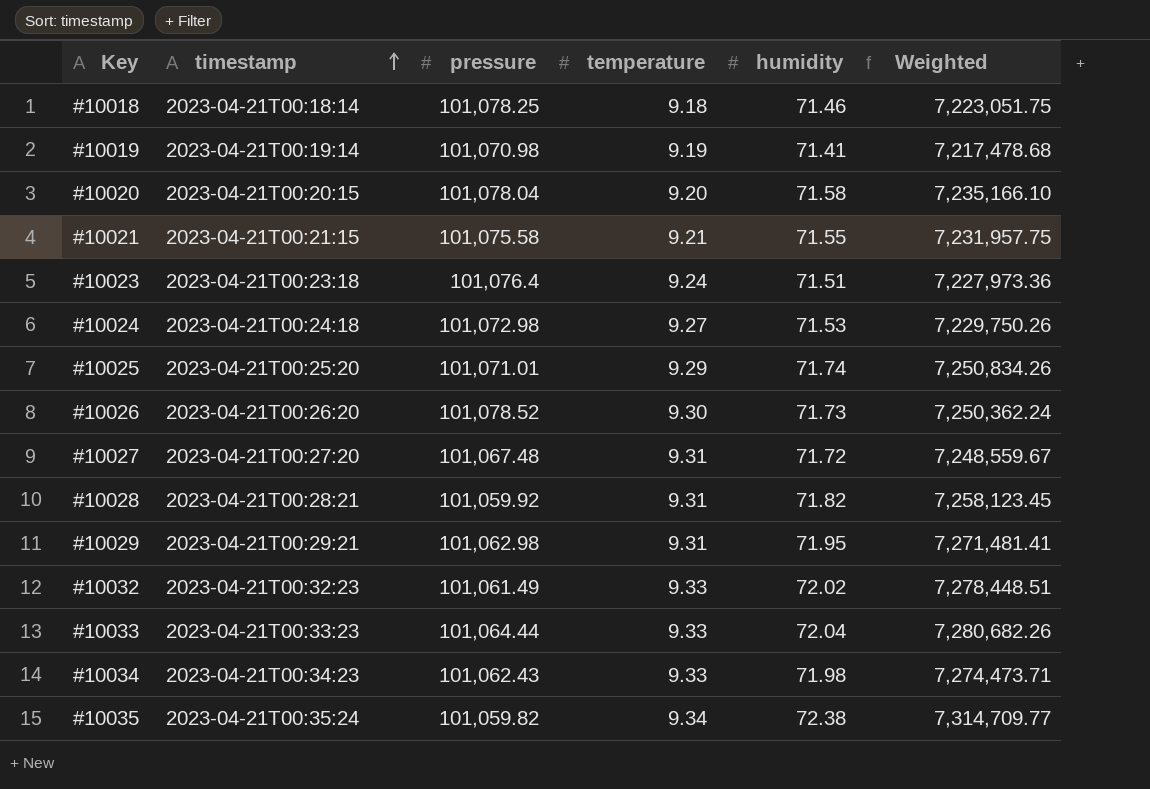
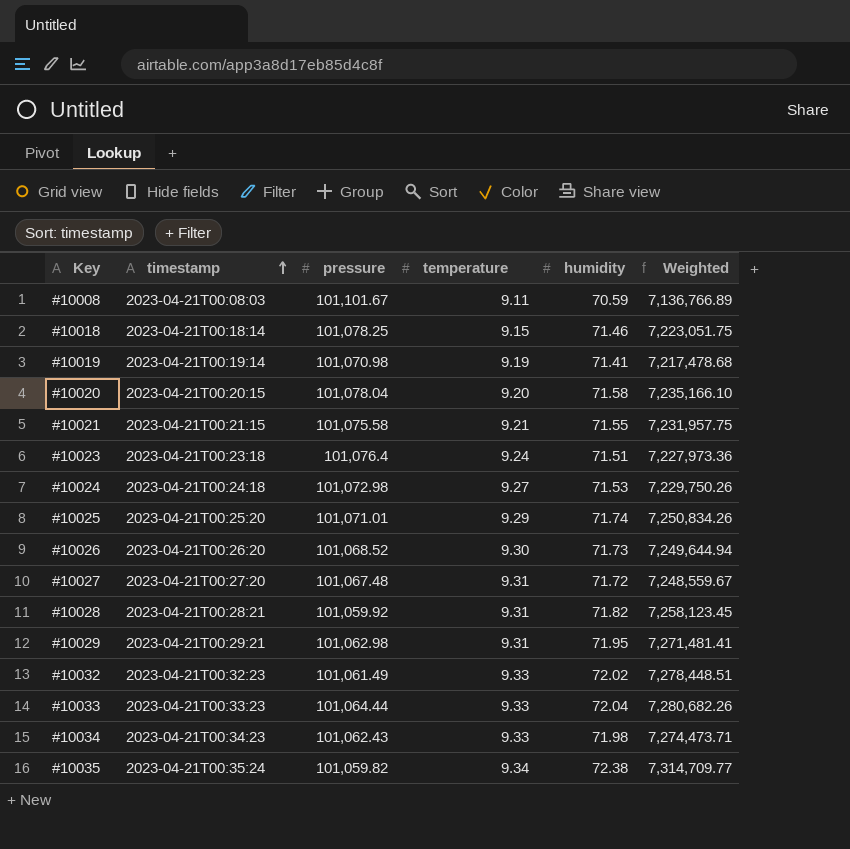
row #10008: none -> 2023-04-21T00:08:03 | 101,101.67 | 9.11 | 70.59 | 7,136,766.89
#10018 | temperature: 9.18 -> 9.15
#10026 | pressure: 101,078.52 -> 101,068.52
#10026 | Weighted: 7,250,362.24 -> 7,249,644.94

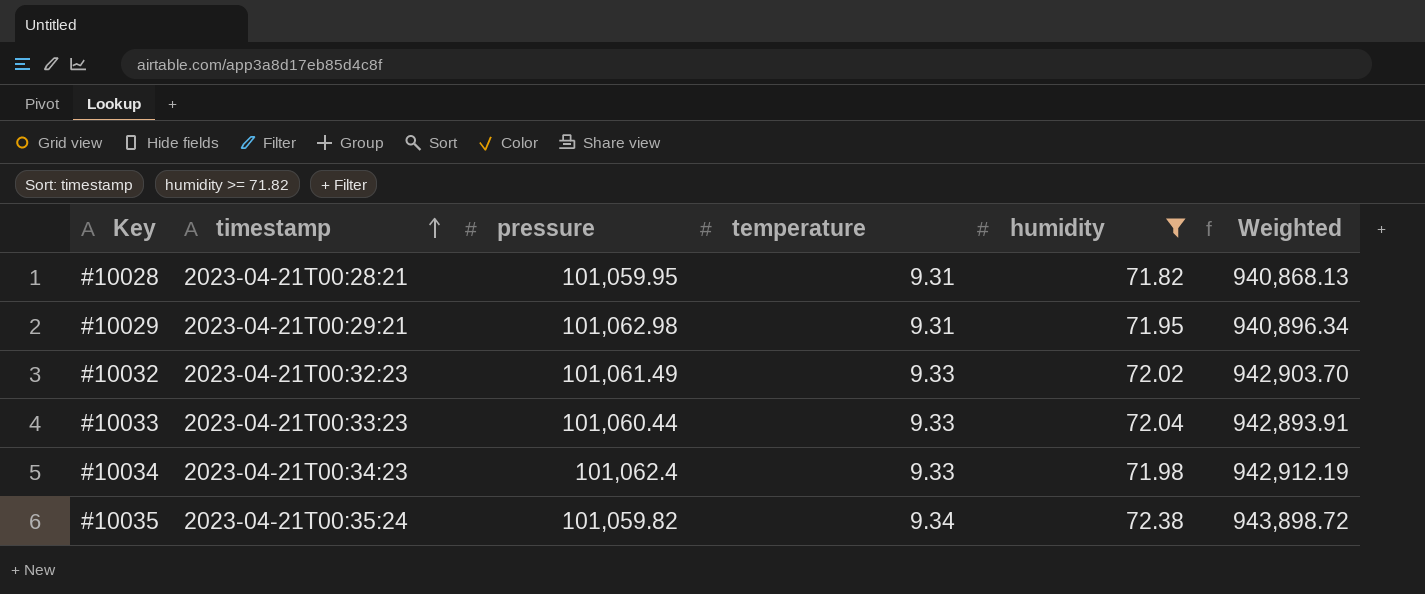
filter: none -> humidity >= 71.82
column Weighted | formula: [pressure] * [humidity] -> [pressure] * [temperature]
#10028 | pressure: 101,059.92 -> 101,059.95
#10033 | pressure: 101,064.44 -> 101,060.44
#10034 | pressure: 101,062.43 -> 101,062.4

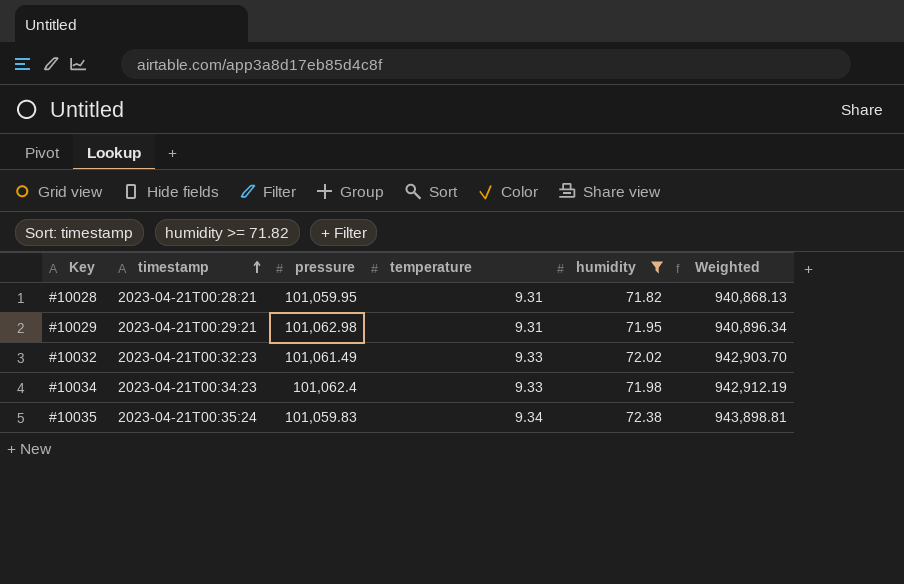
row #10033: 2023-04-21T00:33:23 | 101,060.44 | 9.33 | 72.04 | 942,893.91 -> none
#10035 | pressure: 101,059.82 -> 101,059.83
#10035 | Weighted: 943,898.72 -> 943,898.81

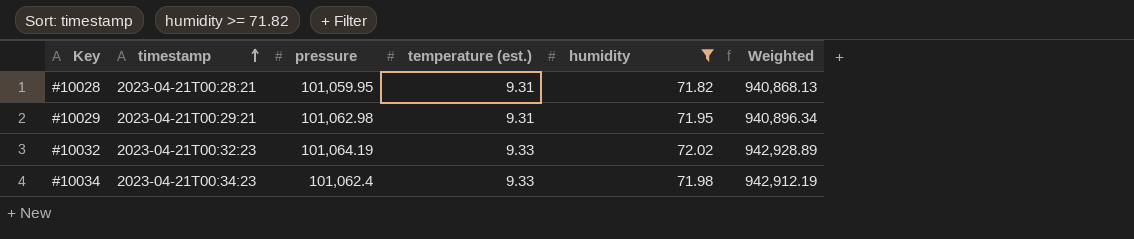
column name: temperature -> temperature (est.)
row #10035: 2023-04-21T00:35:24 | 101,059.83 | 9.34 | 72.38 | 943,898.81 -> none
#10032 | pressure: 101,061.49 -> 101,064.19
#10032 | Weighted: 942,903.70 -> 942,928.89

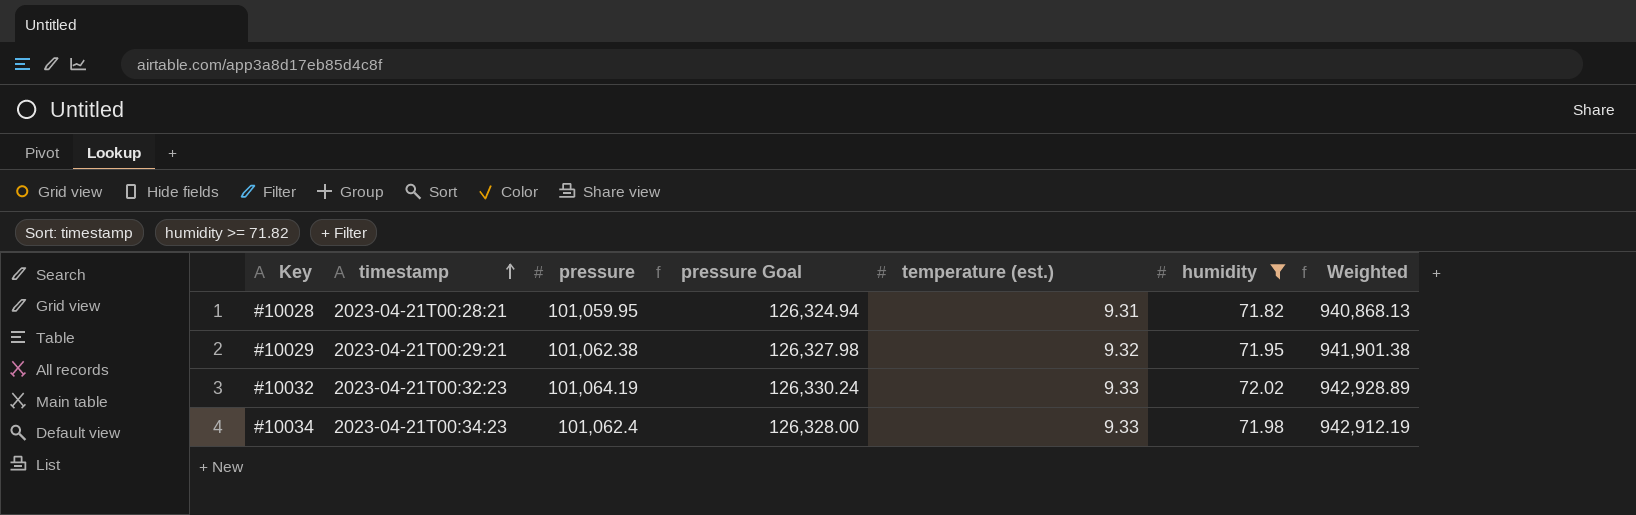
column pressure Goal | formula: none -> [pressure] * 1.25
#10029 | pressure: 101,062.98 -> 101,062.38
#10029 | temperature (est.): 9.31 -> 9.32
#10029 | Weighted: 940,896.34 -> 941,901.38

